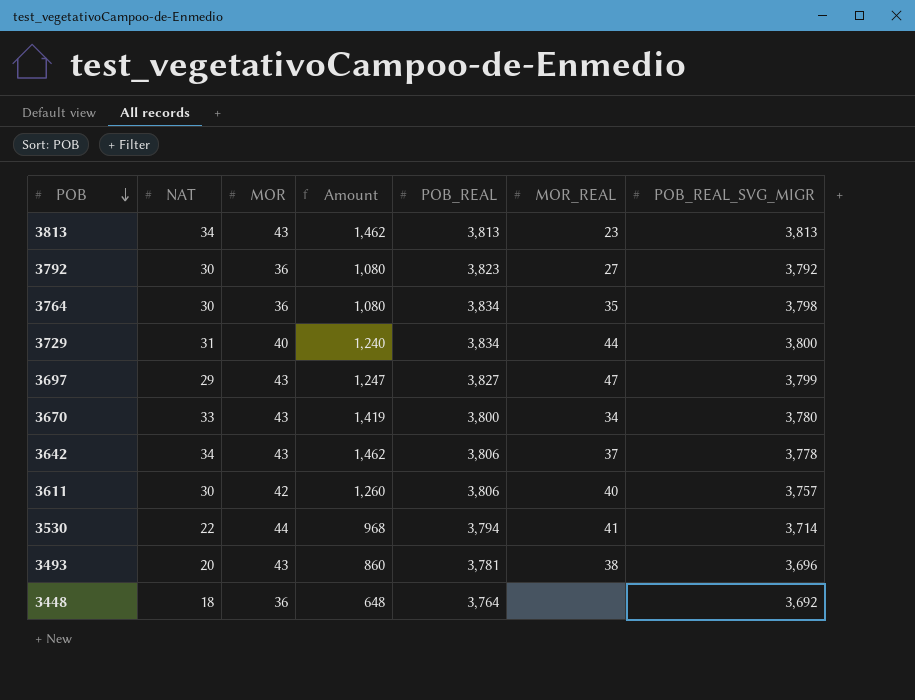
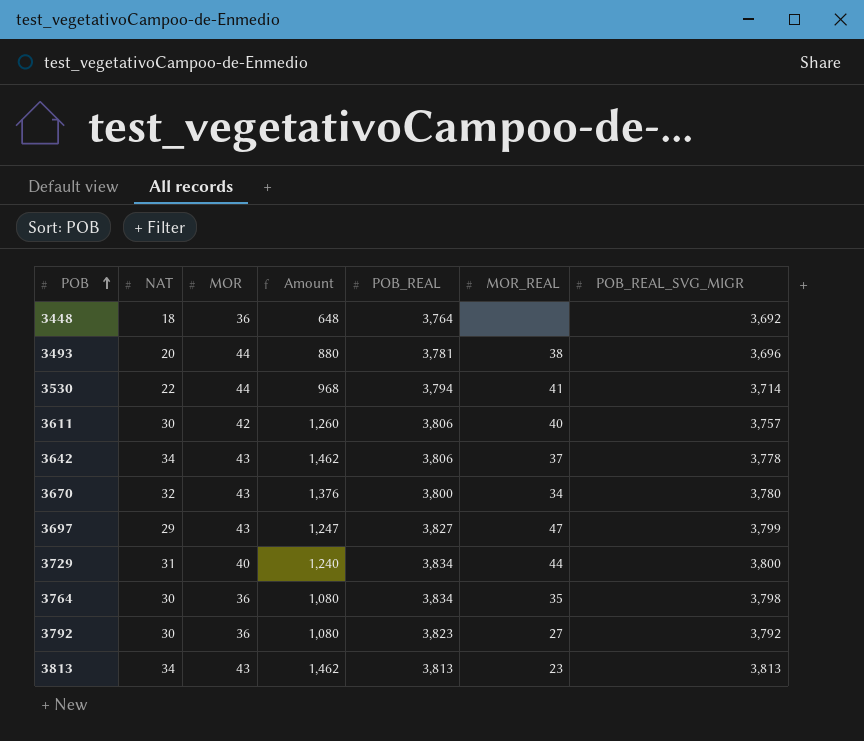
row order: POB descending -> POB ascending
3493 | MOR: 43 -> 44
3493 | Amount: 860 -> 880
3670 | NAT: 33 -> 32
3670 | Amount: 1,419 -> 1,376

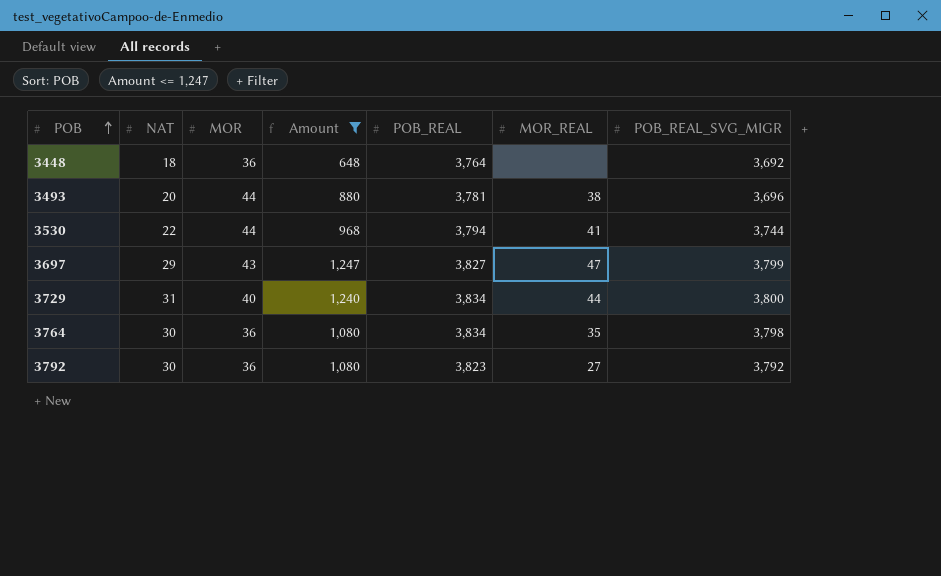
filter: none -> Amount <= 1,247
3530 | POB_REAL_SVG_MIGR: 3,714 -> 3,744

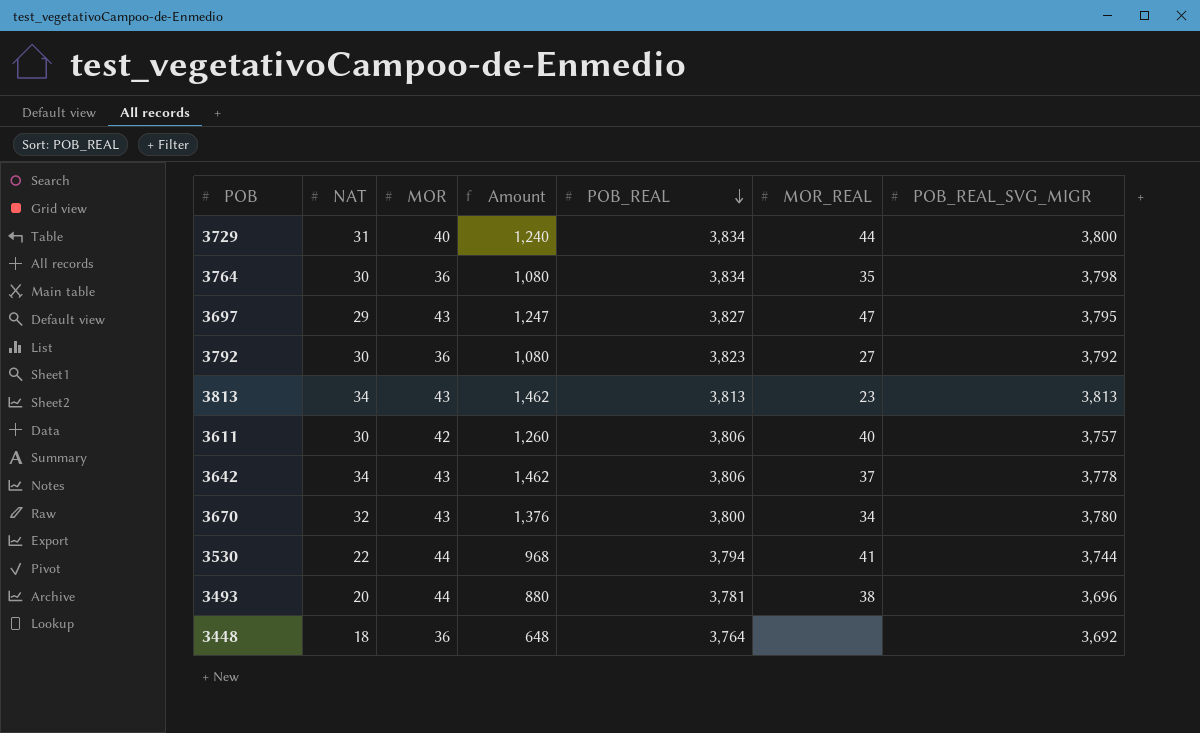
filter: Amount <= 1,247 -> none
row order: POB ascending -> POB_REAL descending
3697 | POB_REAL_SVG_MIGR: 3,799 -> 3,795

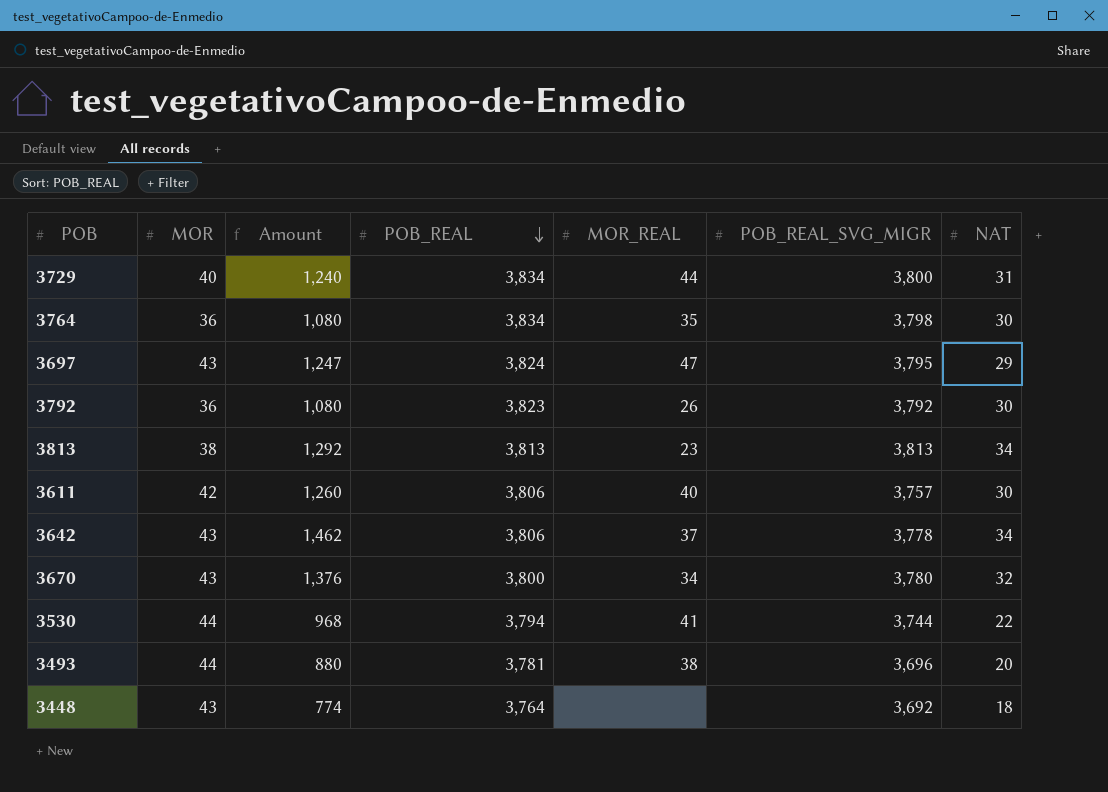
column NAT | position: 2 -> 7
3697 | POB_REAL: 3,827 -> 3,824
3792 | MOR_REAL: 27 -> 26
3813 | MOR: 43 -> 38
3813 | Amount: 1,462 -> 1,292
3448 | MOR: 36 -> 43
3448 | Amount: 648 -> 774

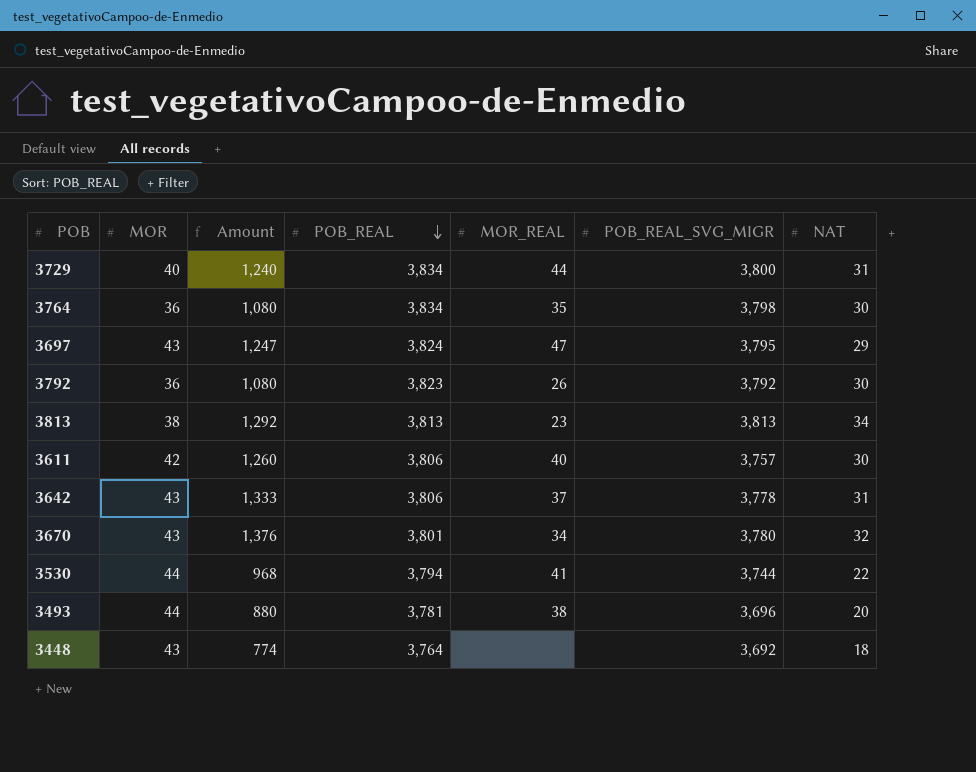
3642 | Amount: 1,462 -> 1,333
3642 | NAT: 34 -> 31
3670 | POB_REAL: 3,800 -> 3,801

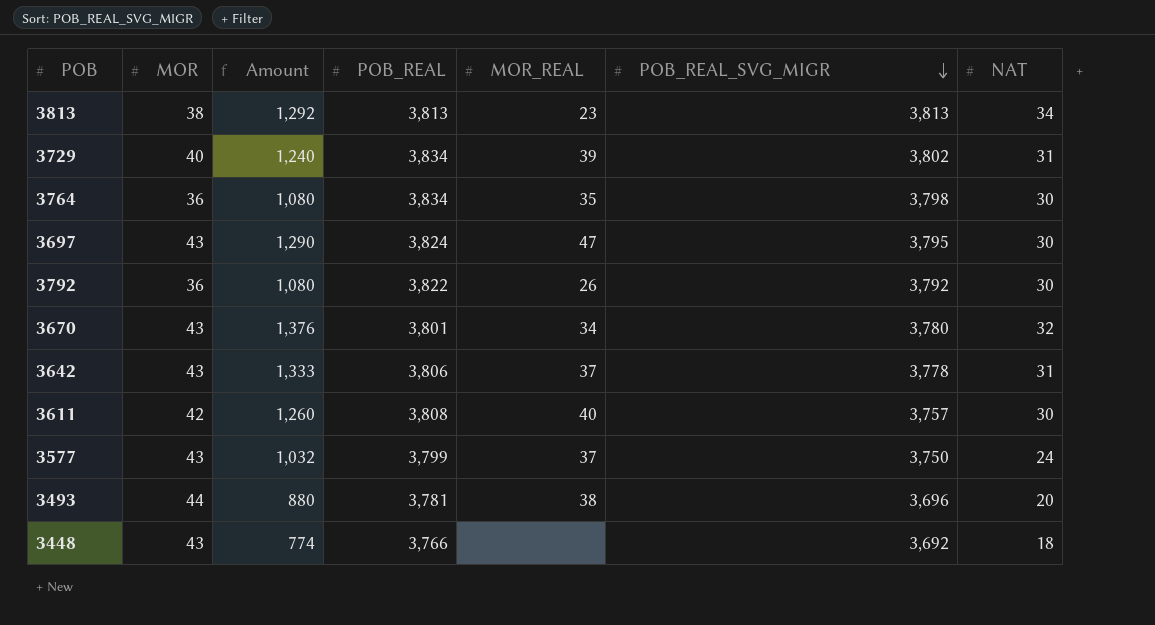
row order: POB_REAL descending -> POB_REAL_SVG_MIGR descending
row 3530: 44 | 968 | 3,794 | 41 | 3,744 | 22 -> none
3729 | MOR_REAL: 44 -> 39
3729 | POB_REAL_SVG_MIGR: 3,800 -> 3,802
3697 | Amount: 1,247 -> 1,290
3697 | NAT: 29 -> 30
3792 | POB_REAL: 3,823 -> 3,822
3611 | POB_REAL: 3,806 -> 3,808
row 3577: none -> 43 | 1,032 | 3,799 | 37 | 3,750 | 24
3448 | POB_REAL: 3,764 -> 3,766

